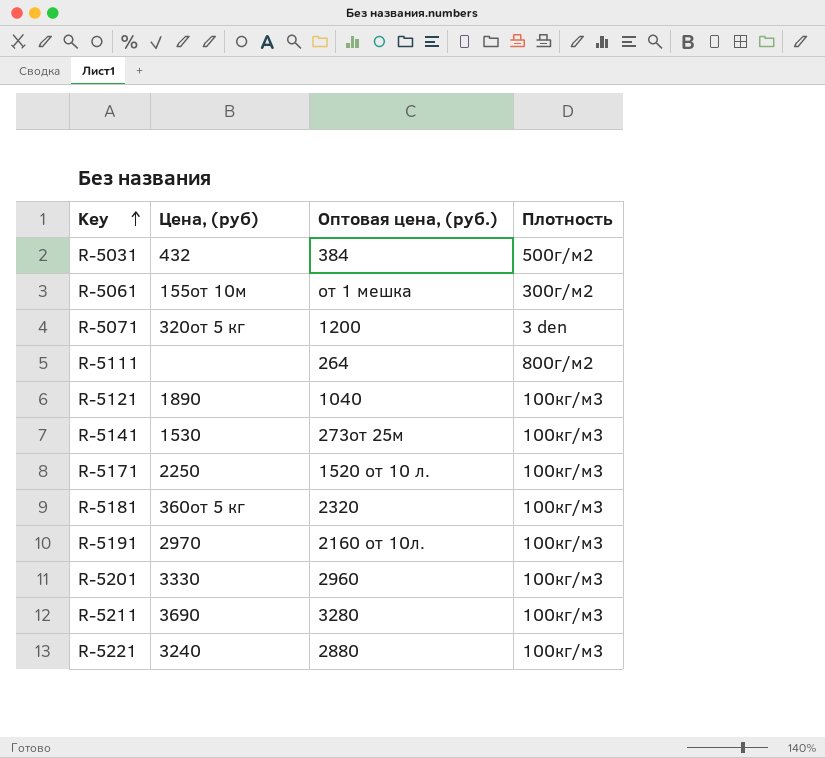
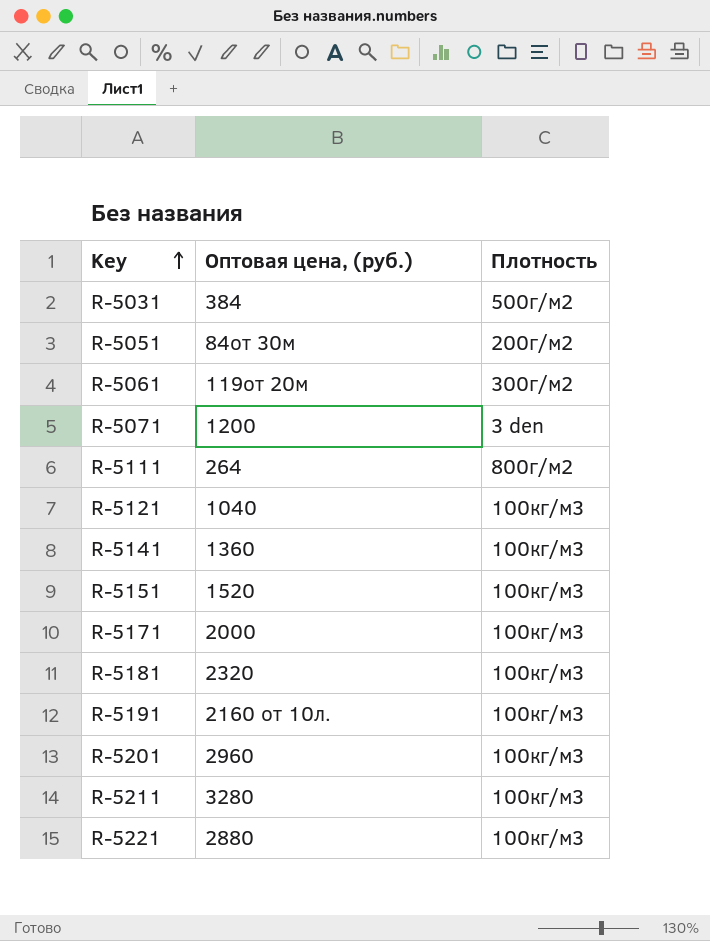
column Цена, (руб) | position: 2 -> none
row R-5051: none -> 84от 30м | 200г/м2
R-5061 | Оптовая цена, (руб.): от 1 мешка -> 119от 20м
R-5141 | Оптовая цена, (руб.): 273от 25м -> 1360
row R-5151: none -> 1520 | 100кг/м3
R-5171 | Оптовая цена, (руб.): 1520 от 10 л. -> 2000

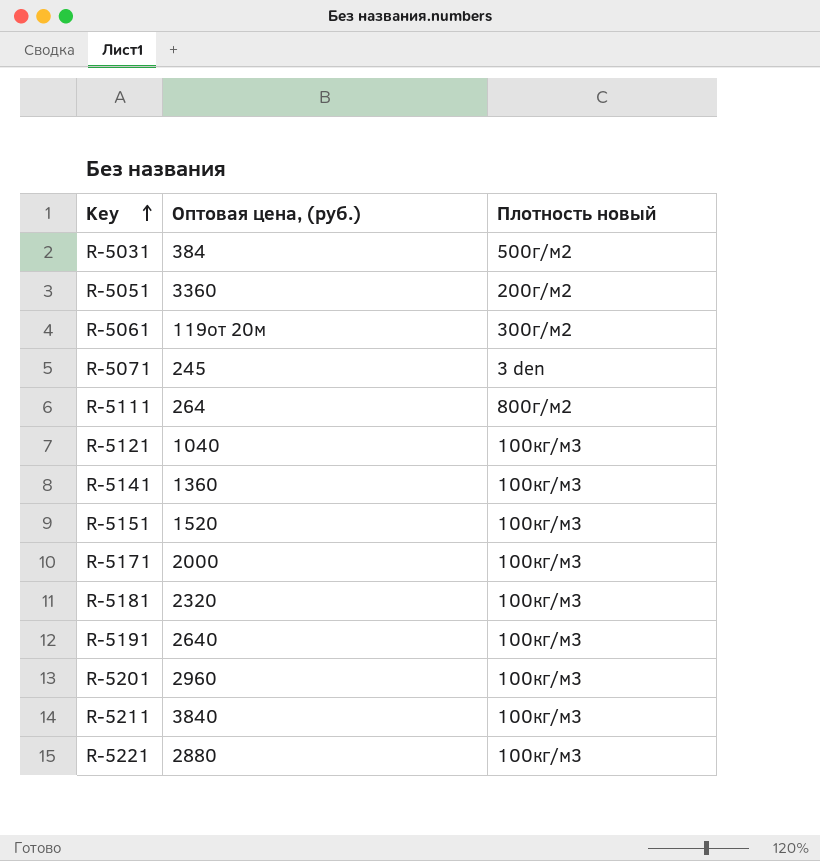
column name: Плотность -> Плотность новый
R-5051 | Оптовая цена, (руб.): 84от 30м -> 3360
R-5071 | Оптовая цена, (руб.): 1200 -> 245
R-5191 | Оптовая цена, (руб.): 2160 от 10л. -> 2640
R-5211 | Оптовая цена, (руб.): 3280 -> 3840

